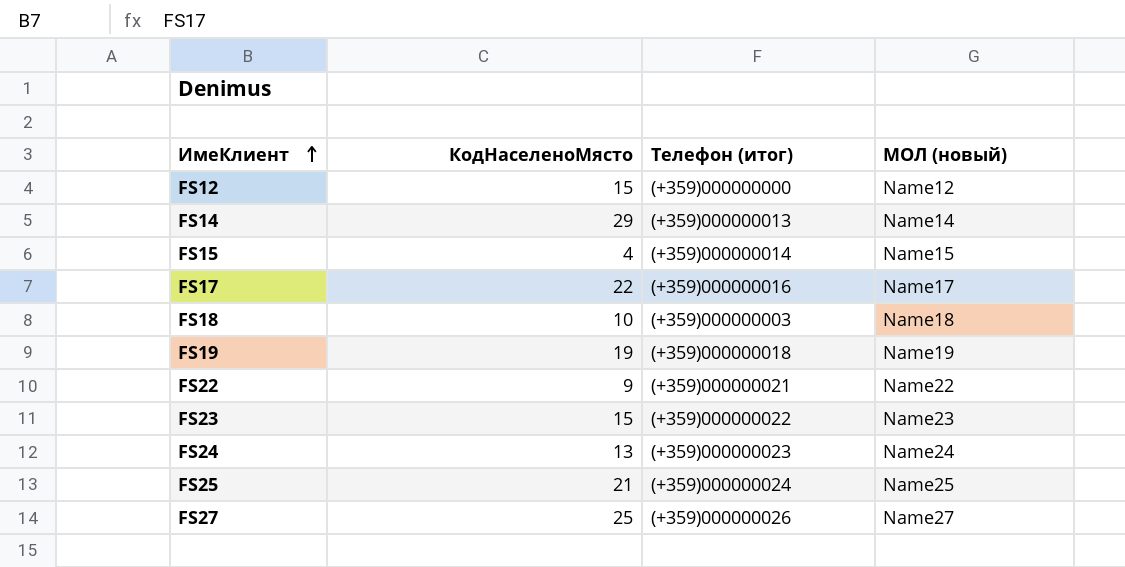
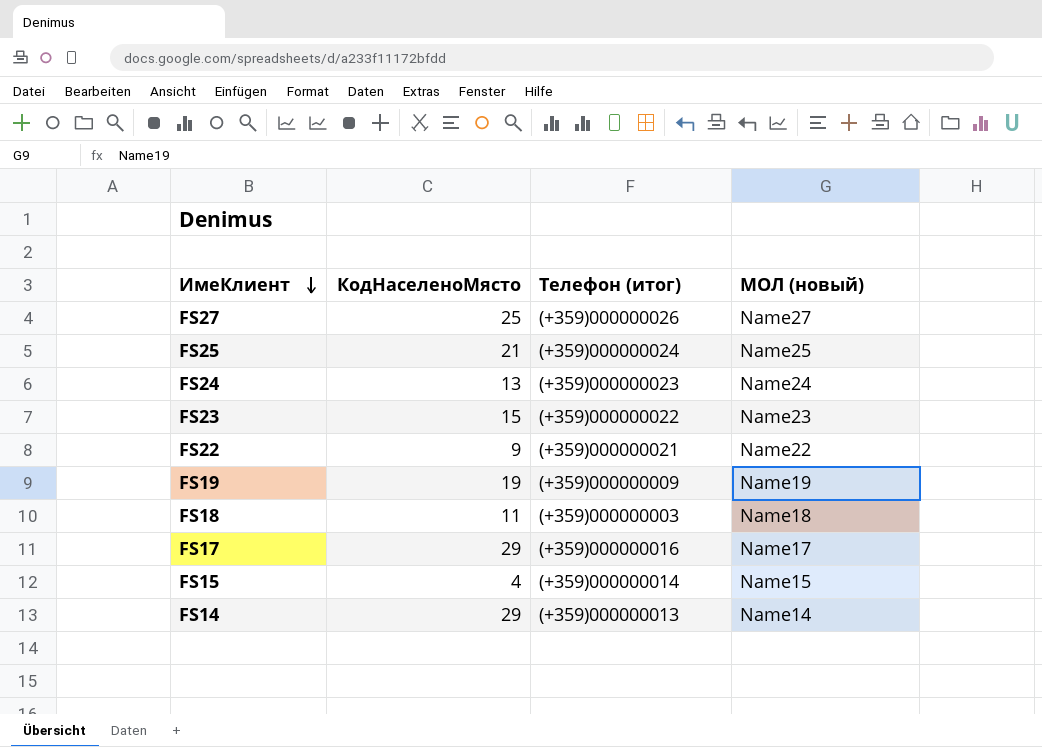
row order: ИмеКлиент ascending -> ИмеКлиент descending
row FS12: 15 | (+359)000000000 | Name12 -> none
FS19 | Телефон (итог): (+359)000000018 -> (+359)000000009
FS18 | КодНаселеноМясто: 10 -> 11
FS17 | КодНаселеноМясто: 22 -> 29

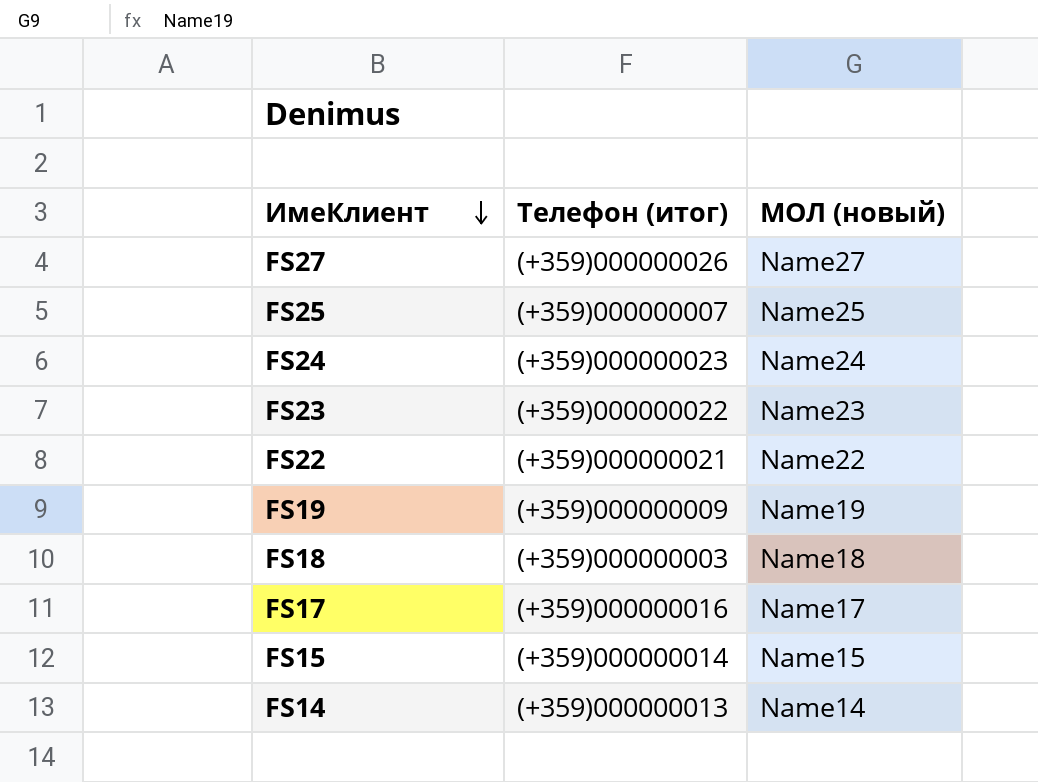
column КодНаселеноМясто | position: 2 -> none
FS25 | Телефон (итог): (+359)000000024 -> (+359)000000007

